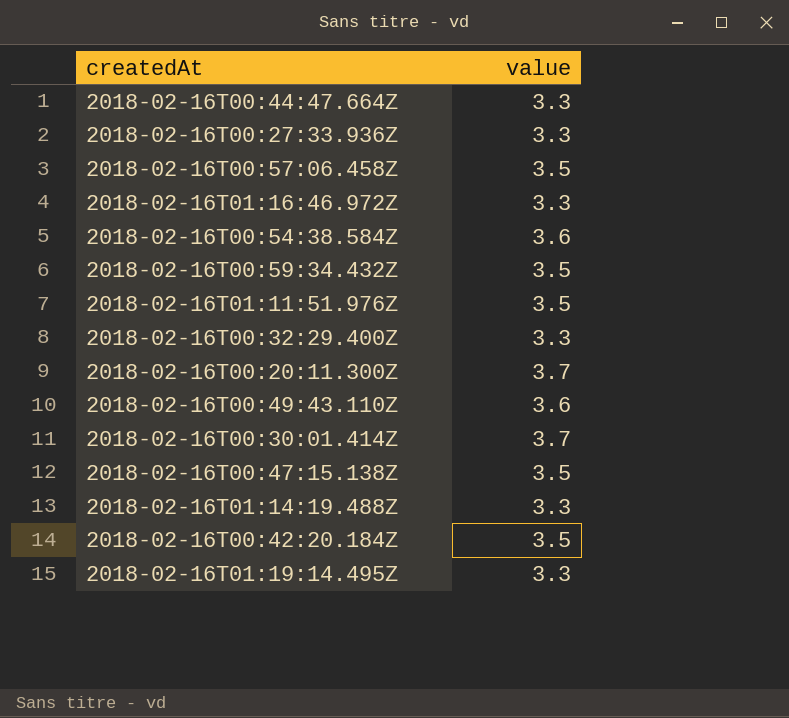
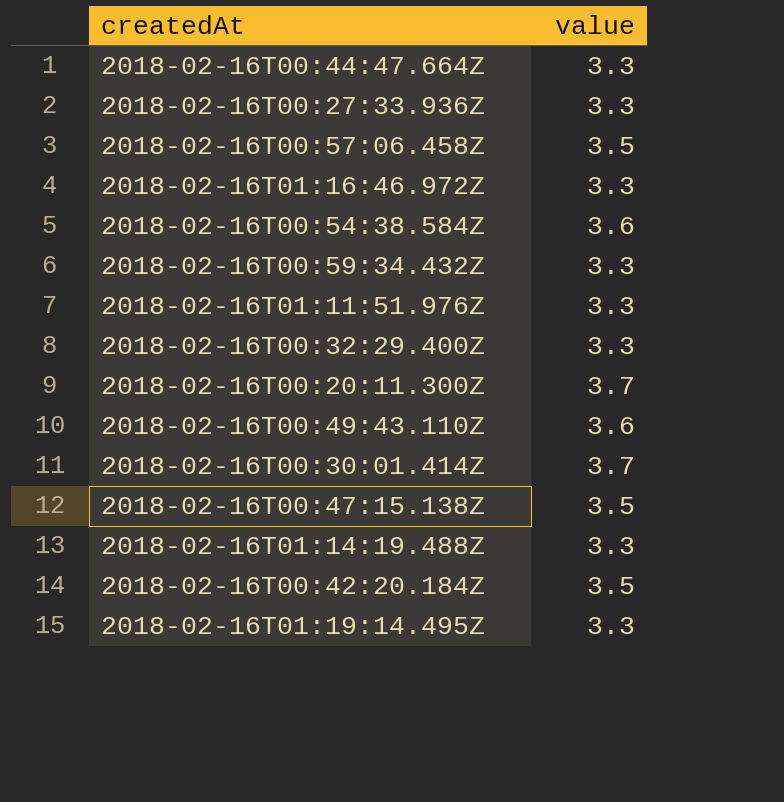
2018-02-16T00:59:34.432Z | value: 3.5 -> 3.3
2018-02-16T01:11:51.976Z | value: 3.5 -> 3.3

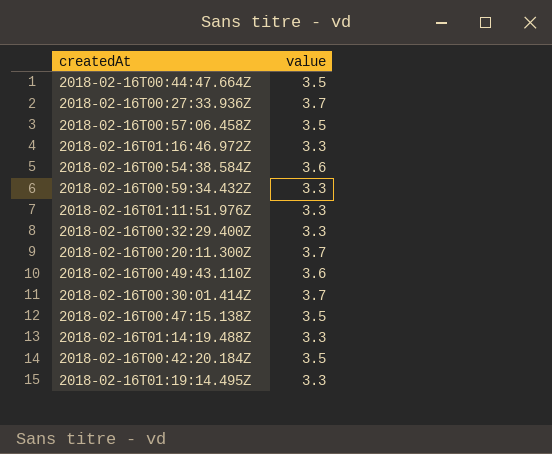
2018-02-16T00:44:47.664Z | value: 3.3 -> 3.5
2018-02-16T00:27:33.936Z | value: 3.3 -> 3.7

